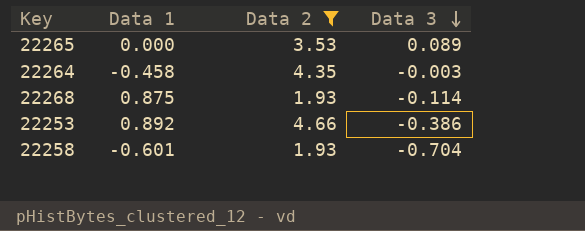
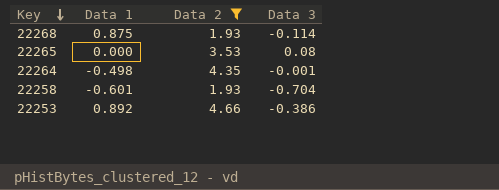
row order: Data 3 descending -> Key descending
22265 | Data 3: 0.089 -> 0.08
22264 | Data 1: -0.458 -> -0.498
22264 | Data 3: -0.003 -> -0.001

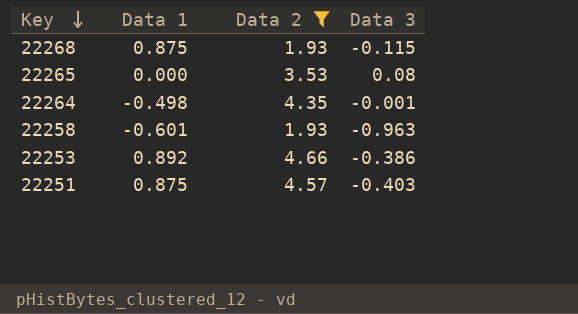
22268 | Data 3: -0.114 -> -0.115
22258 | Data 3: -0.704 -> -0.963
row 22251: none -> 0.875 | 4.57 | -0.403

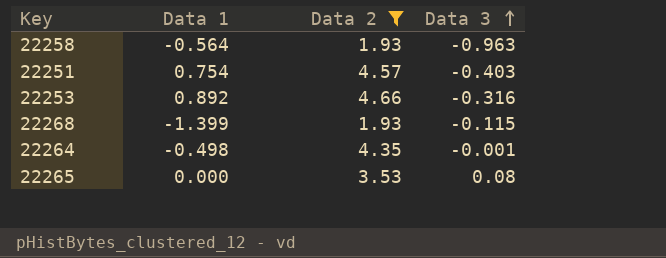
row order: Key descending -> Data 3 ascending
22258 | Data 1: -0.601 -> -0.564
22251 | Data 1: 0.875 -> 0.754
22253 | Data 3: -0.386 -> -0.316
22268 | Data 1: 0.875 -> -1.399

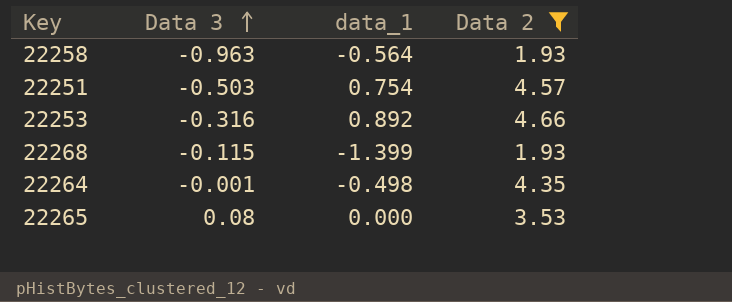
column Data 3 | position: 4 -> 2
column name: Data 1 -> data_1
22251 | Data 3: -0.403 -> -0.503

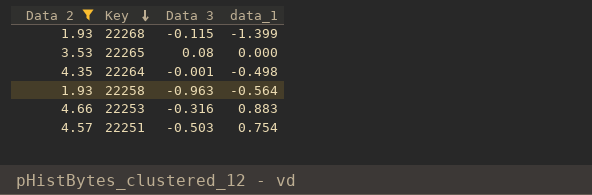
row order: Data 3 ascending -> Key descending
column Data 2 | position: 4 -> 1
22253 | data_1: 0.892 -> 0.883

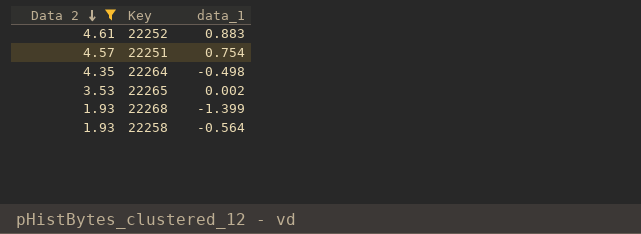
row order: Key descending -> Data 2 descending
column Data 3 | position: 3 -> none
row 22253: 4.66 | -0.316 | 0.883 -> none
row 22252: none -> 4.61 | 0.883
22265 | data_1: 0.000 -> 0.002

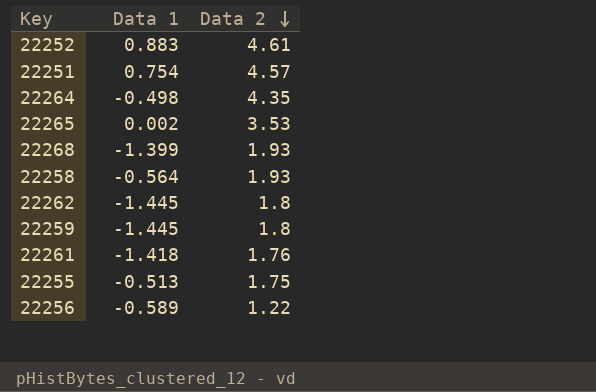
filter: Data 2 >= 1.93 -> none
column name: data_1 -> Data 1
column Data 2 | position: 1 -> 3

